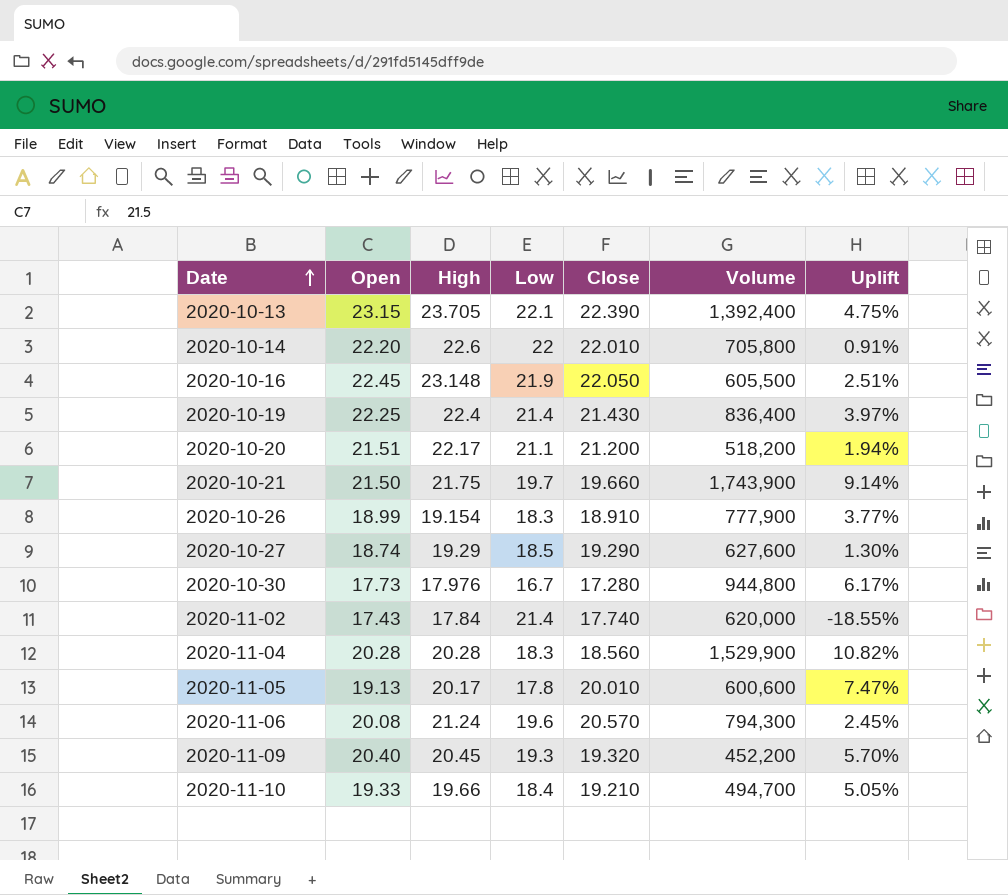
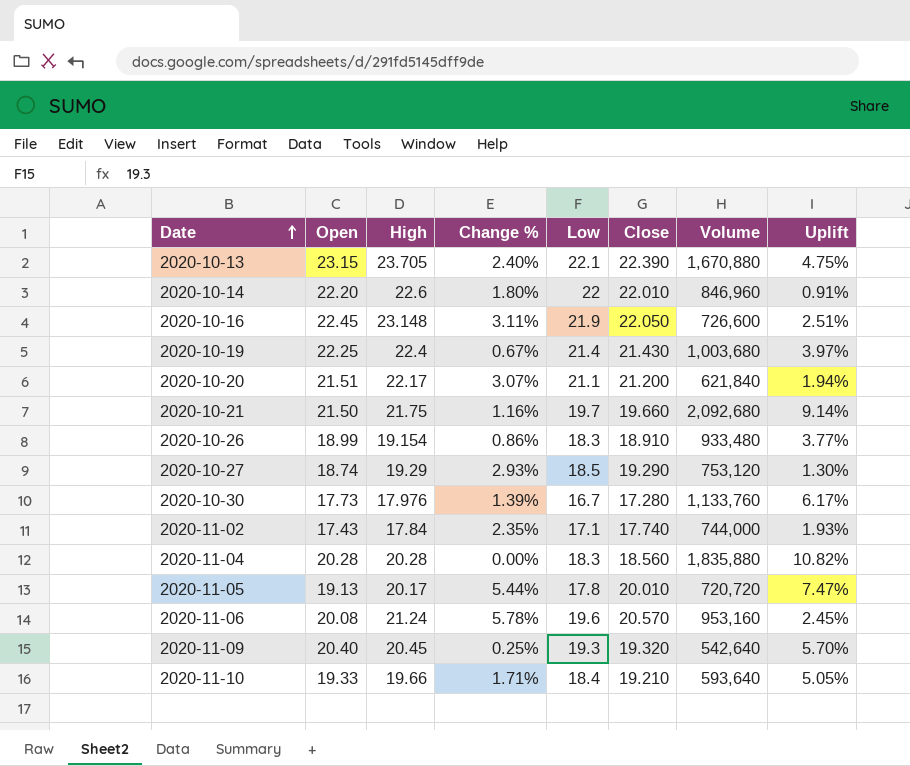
column Change % | formula: none -> ([High] - [Open]) / [Open]
2020-10-13 | Volume: 1,392,400 -> 1,670,880
2020-10-14 | Volume: 705,800 -> 846,960
2020-10-16 | Volume: 605,500 -> 726,600
2020-10-19 | Volume: 836,400 -> 1,003,680
2020-10-20 | Volume: 518,200 -> 621,840
2020-10-21 | Volume: 1,743,900 -> 2,092,680
2020-10-26 | Volume: 777,900 -> 933,480
2020-10-27 | Volume: 627,600 -> 753,120
2020-10-30 | Volume: 944,800 -> 1,133,760
2020-11-02 | Low: 21.4 -> 17.1
2020-11-02 | Volume: 620,000 -> 744,000
2020-11-02 | Uplift: -18.55% -> 1.93%
2020-11-04 | Volume: 1,529,900 -> 1,835,880
2020-11-05 | Volume: 600,600 -> 720,720
2020-11-06 | Volume: 794,300 -> 953,160
2020-11-09 | Volume: 452,200 -> 542,640
2020-11-10 | Volume: 494,700 -> 593,640

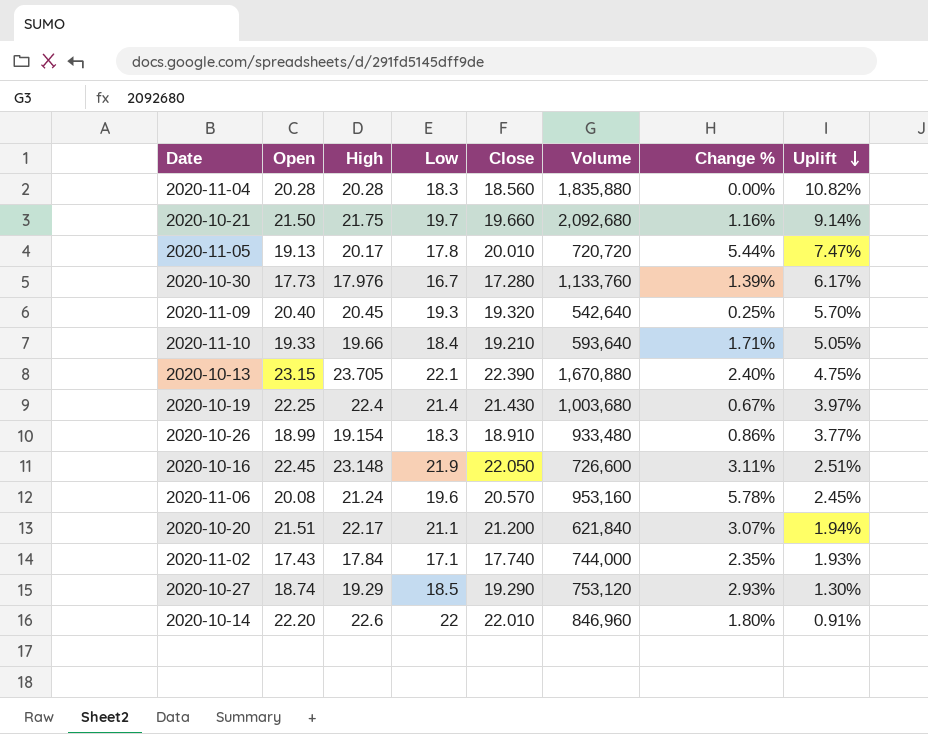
row order: Date ascending -> Uplift descending
column Change % | position: 4 -> 7

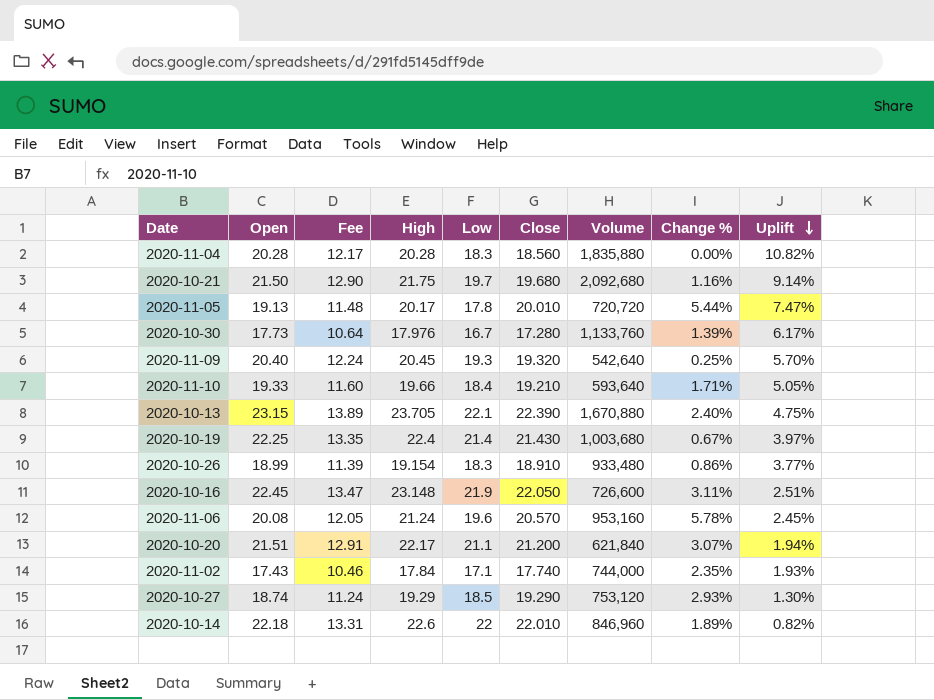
column Fee | formula: none -> [Open] * 0.6
2020-10-21 | Close: 19.660 -> 19.680
2020-10-14 | Open: 22.20 -> 22.18
2020-10-14 | Change %: 1.80% -> 1.89%
2020-10-14 | Uplift: 0.91% -> 0.82%

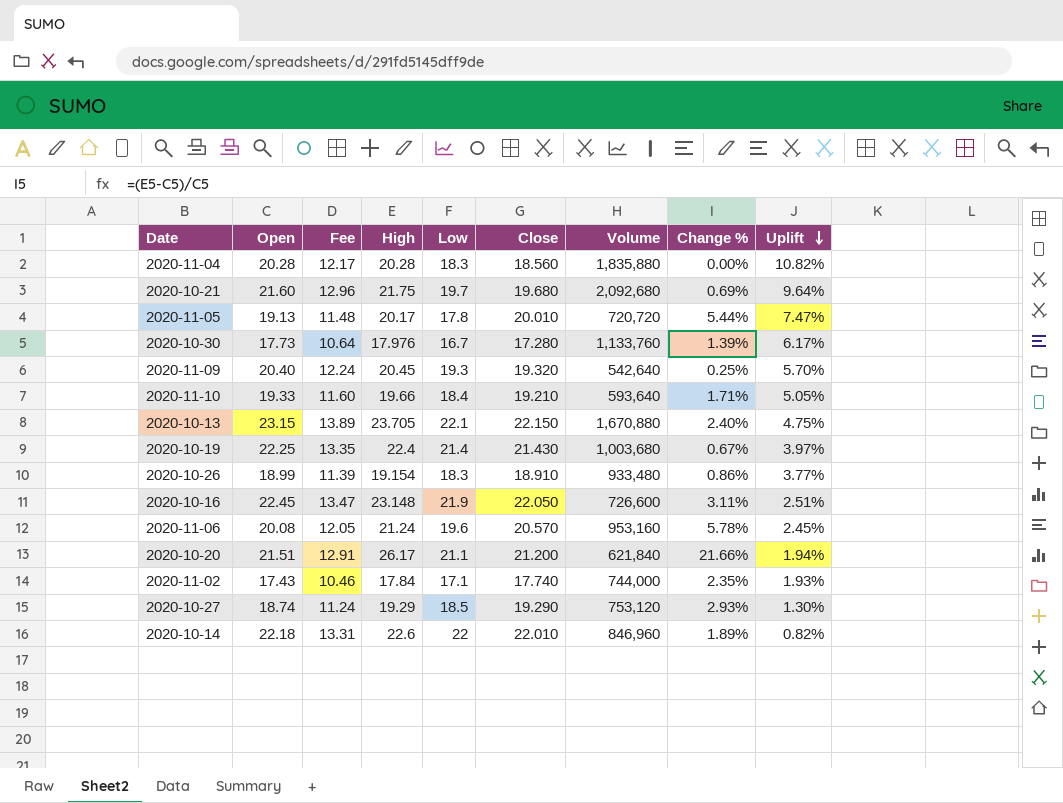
2020-10-21 | Open: 21.50 -> 21.60
2020-10-21 | Fee: 12.90 -> 12.96
2020-10-21 | Change %: 1.16% -> 0.69%
2020-10-21 | Uplift: 9.14% -> 9.64%
2020-10-13 | Close: 22.390 -> 22.150
2020-10-20 | High: 22.17 -> 26.17
2020-10-20 | Change %: 3.07% -> 21.66%

